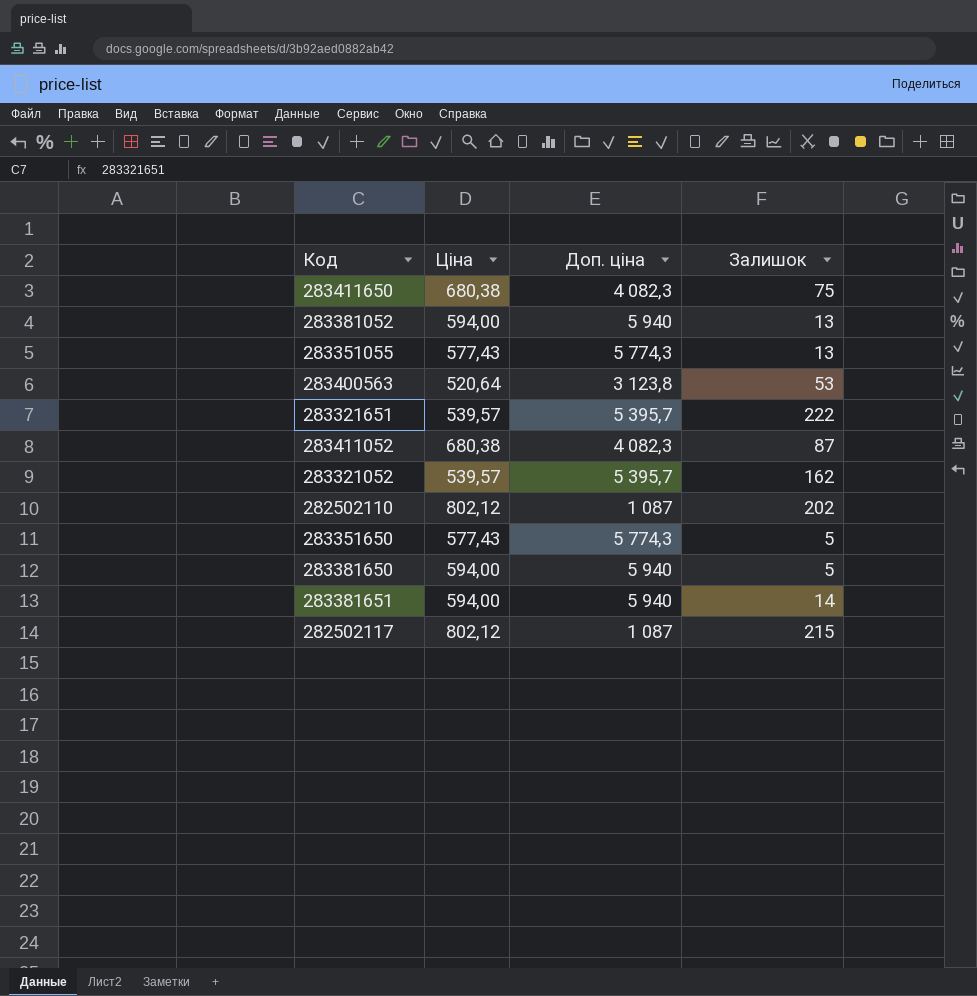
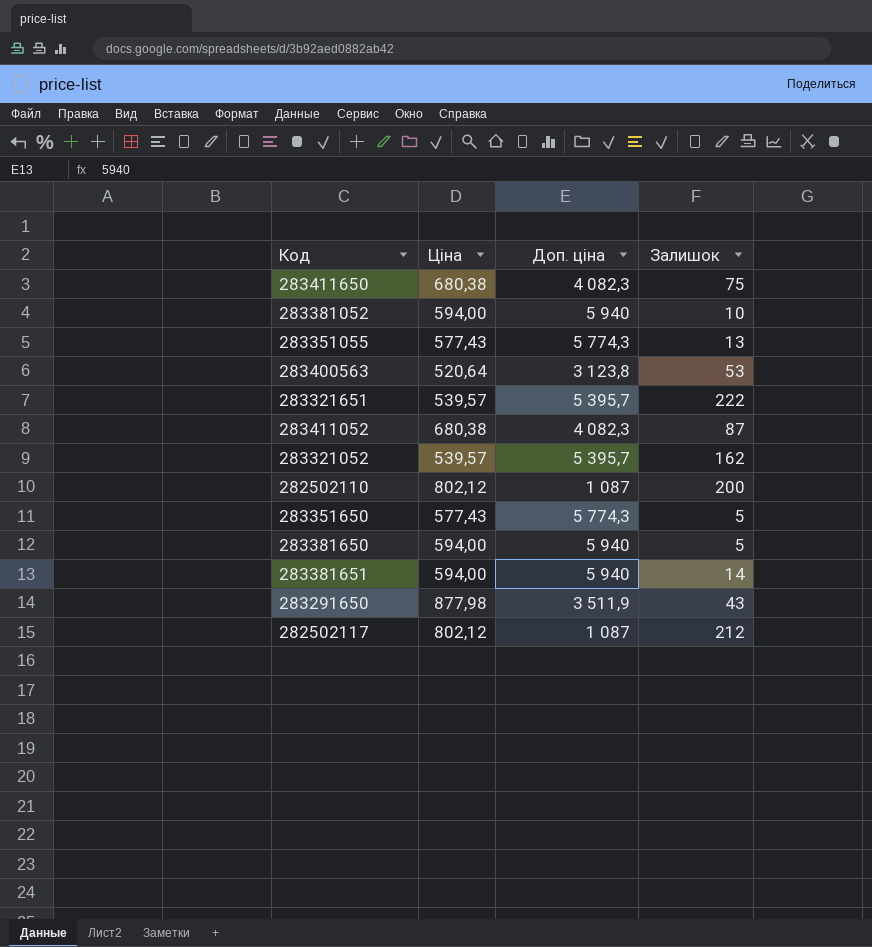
283381052 | Залишок: 13 -> 10
282502110 | Залишок: 202 -> 200
row 283291650: none -> 877,98 | 3 511,9 | 43
282502117 | Залишок: 215 -> 212

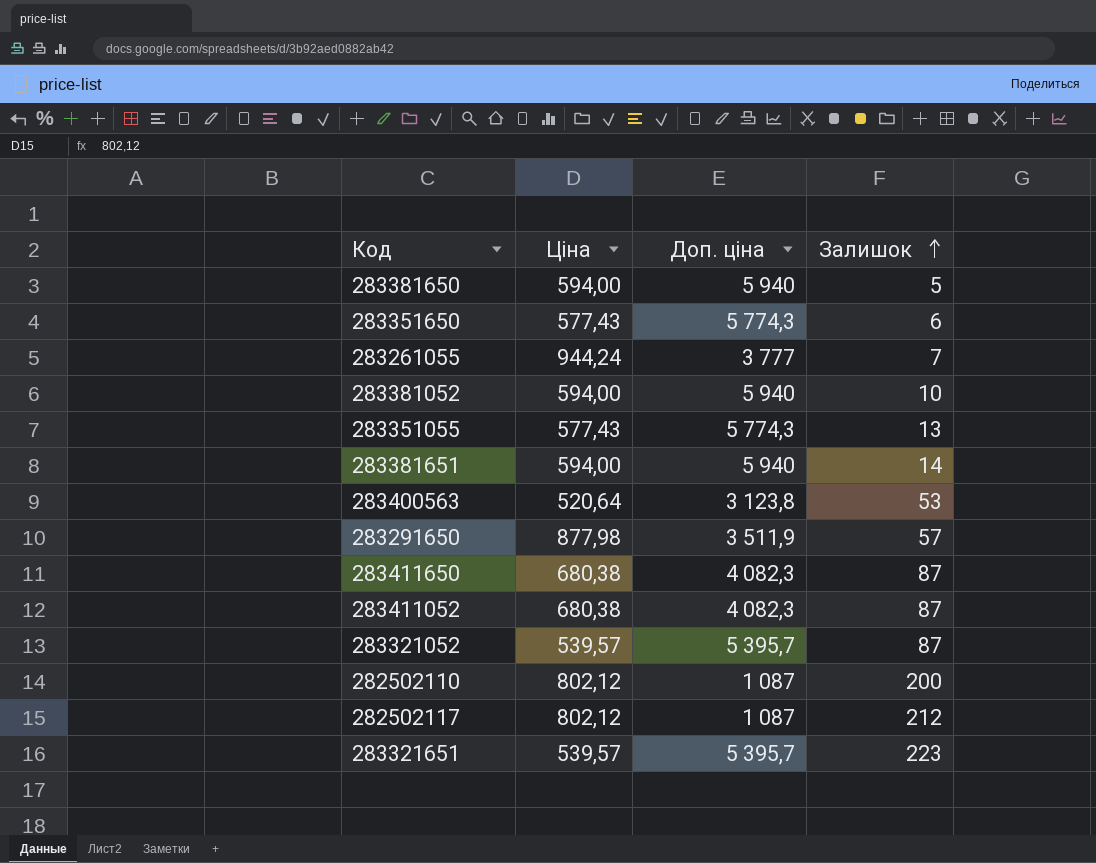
row order: none -> Залишок ascending
283351650 | Залишок: 5 -> 6
row 283261055: none -> 944,24 | 3 777 | 7
283291650 | Залишок: 43 -> 57
283411650 | Залишок: 75 -> 87
283321052 | Залишок: 162 -> 87
283321651 | Залишок: 222 -> 223

